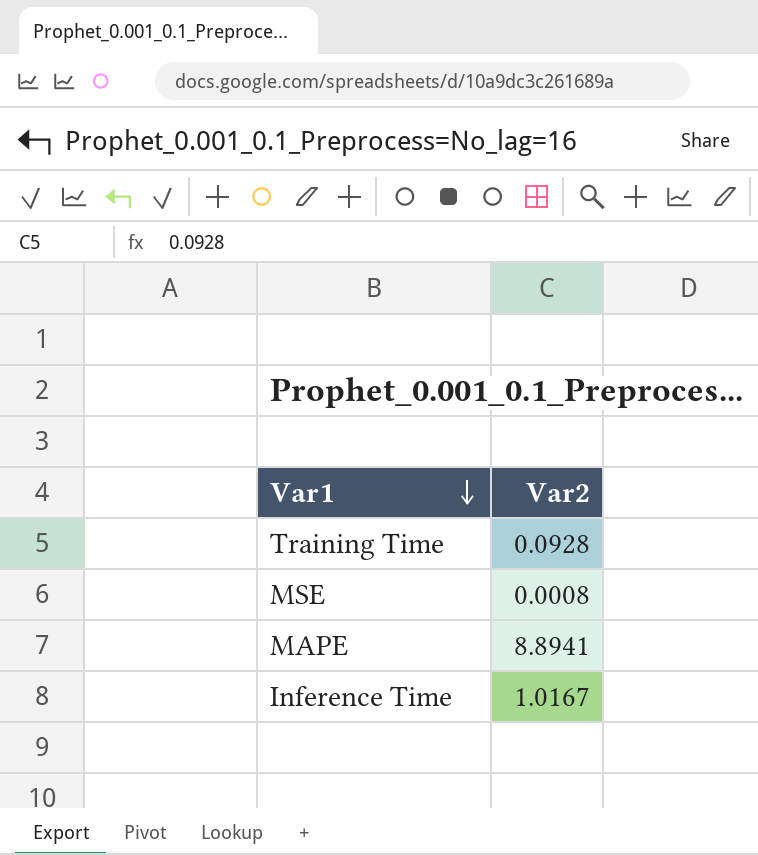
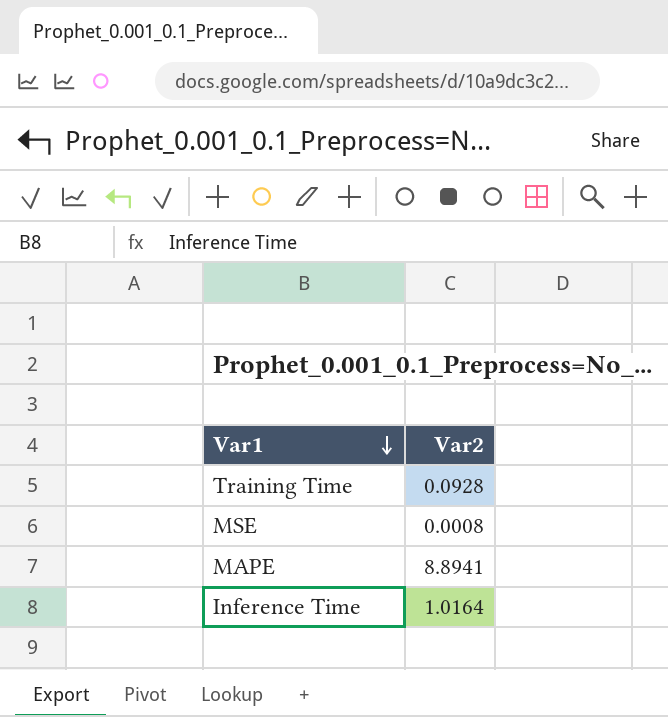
Inference Time | Var2: 1.0167 -> 1.0164

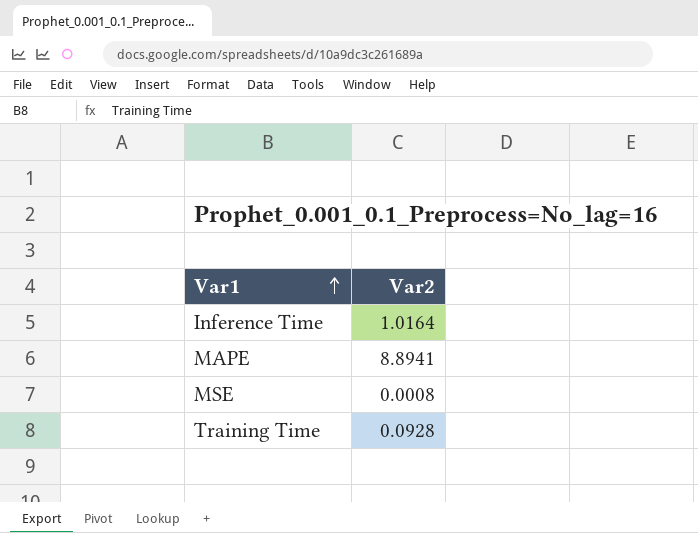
row order: Var1 descending -> Var1 ascending

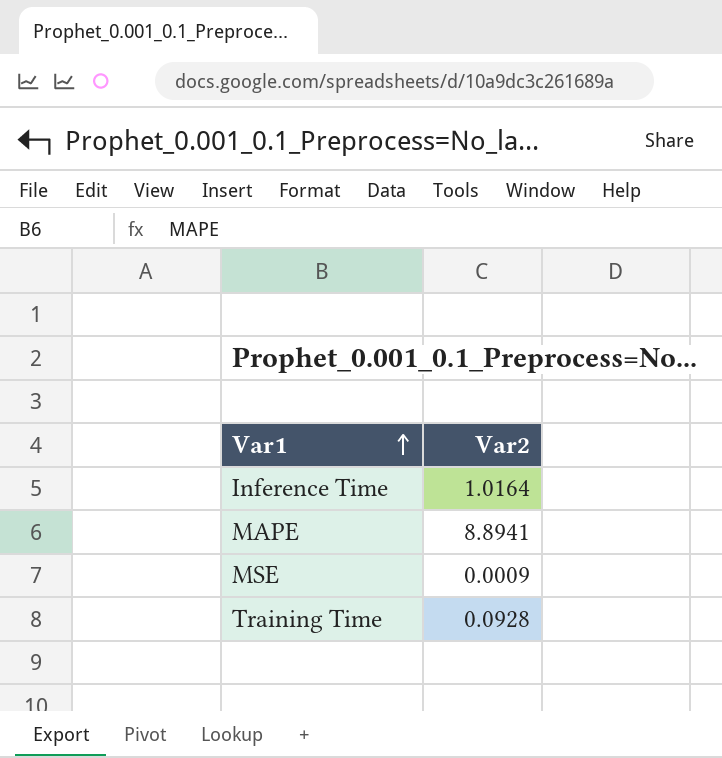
MSE | Var2: 0.0008 -> 0.0009

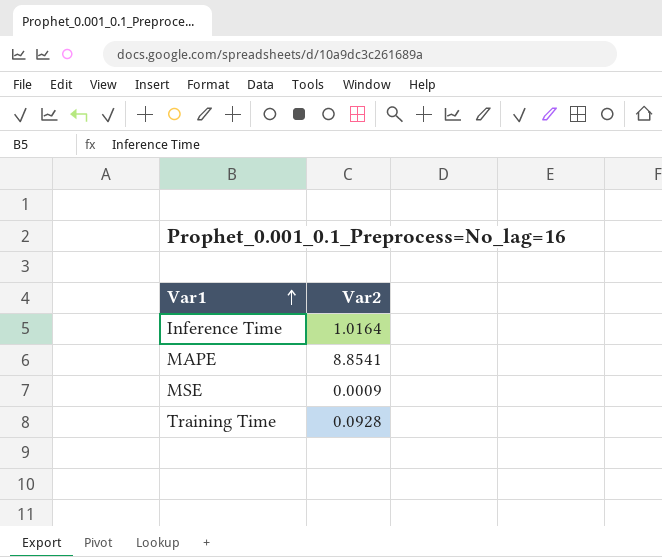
MAPE | Var2: 8.8941 -> 8.8541

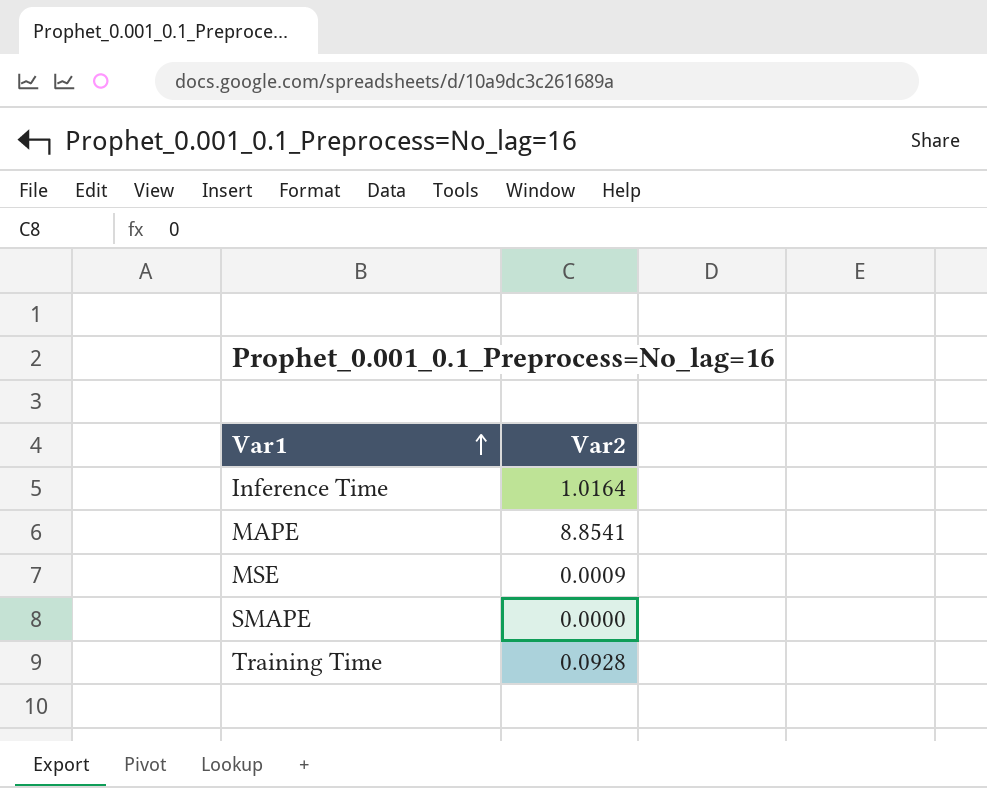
row SMAPE: none -> 0.0000

